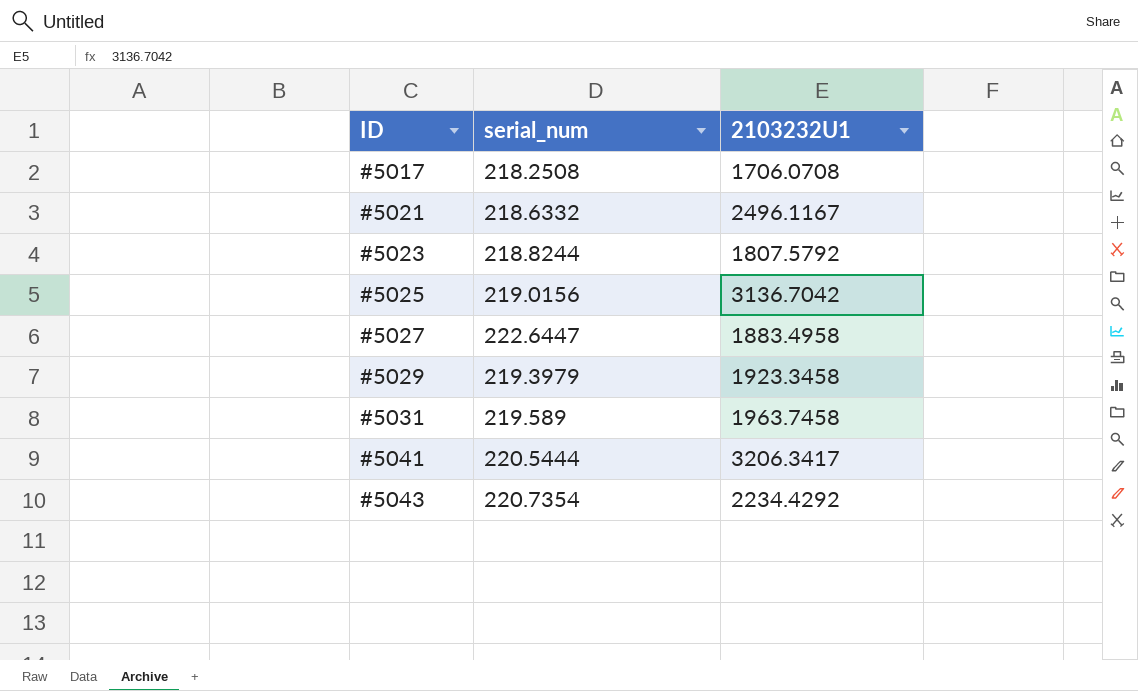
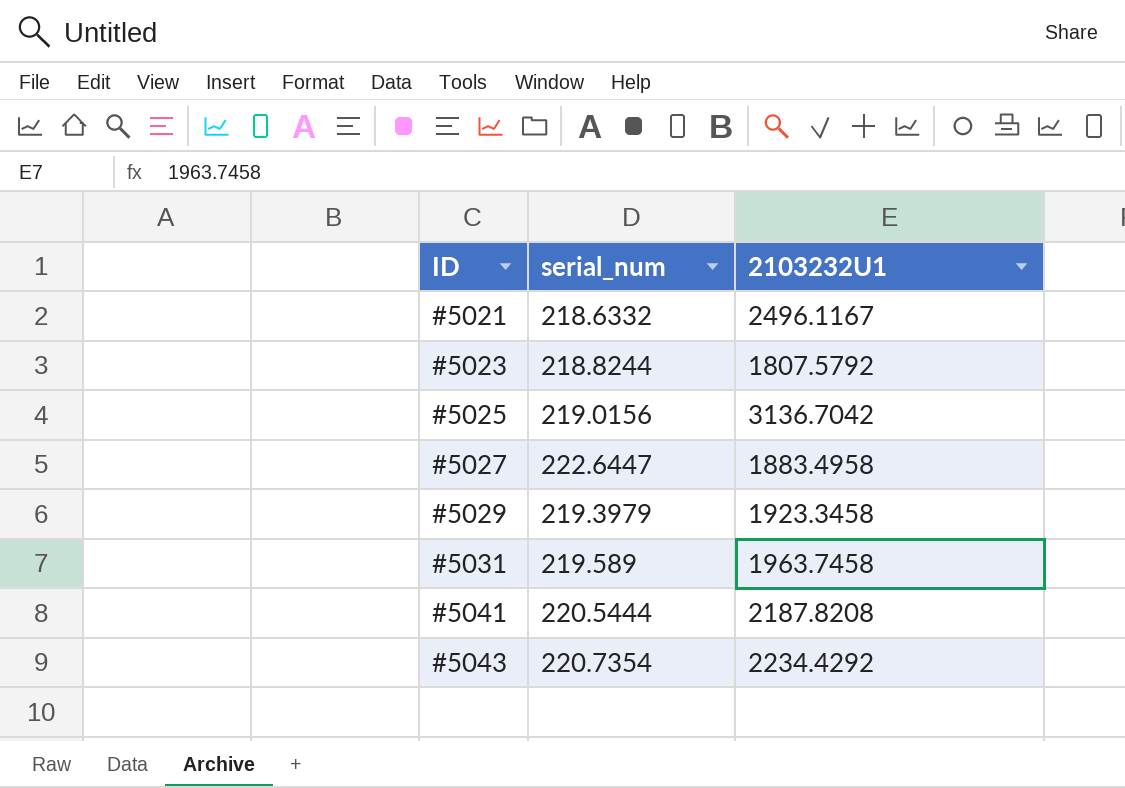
row #5017: 218.2508 | 1706.0708 -> none
#5041 | 2103232U1: 3206.3417 -> 2187.8208

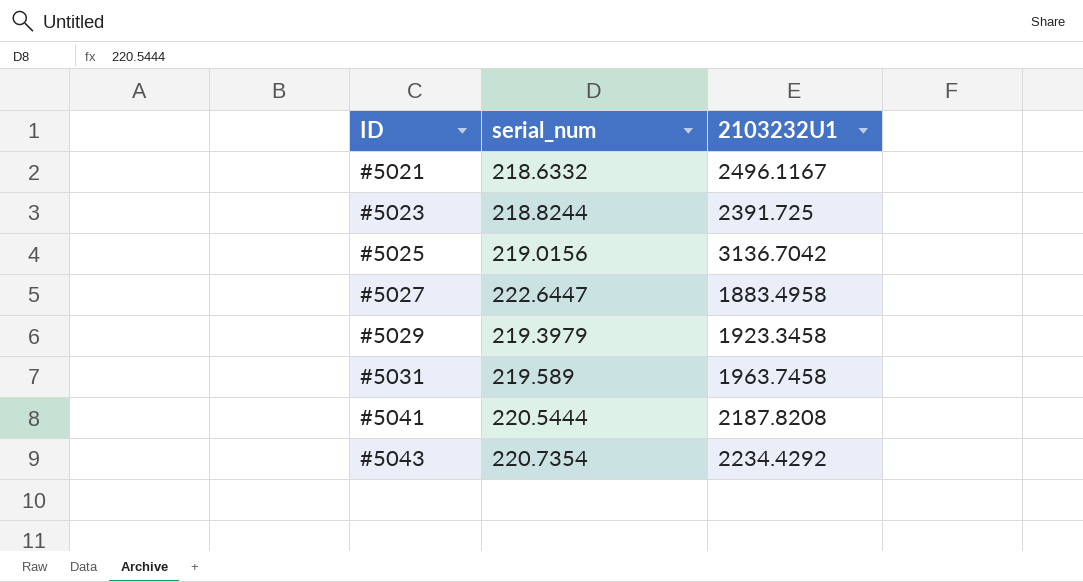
#5023 | 2103232U1: 1807.5792 -> 2391.725

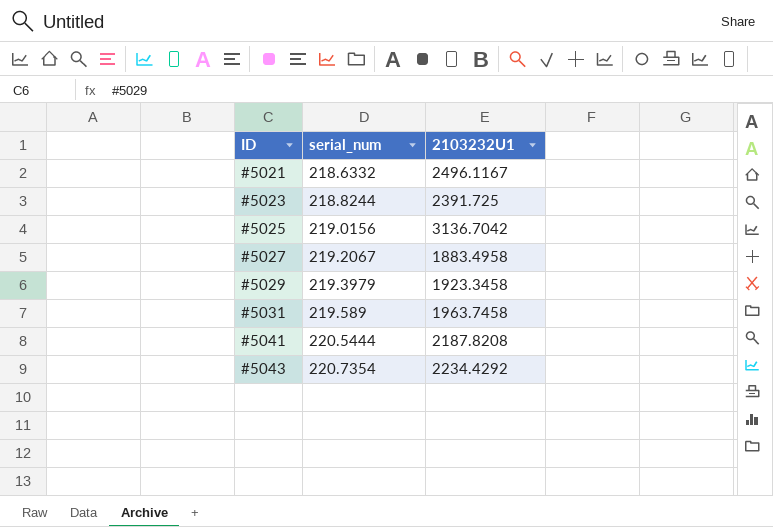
#5027 | serial_num: 222.6447 -> 219.2067

